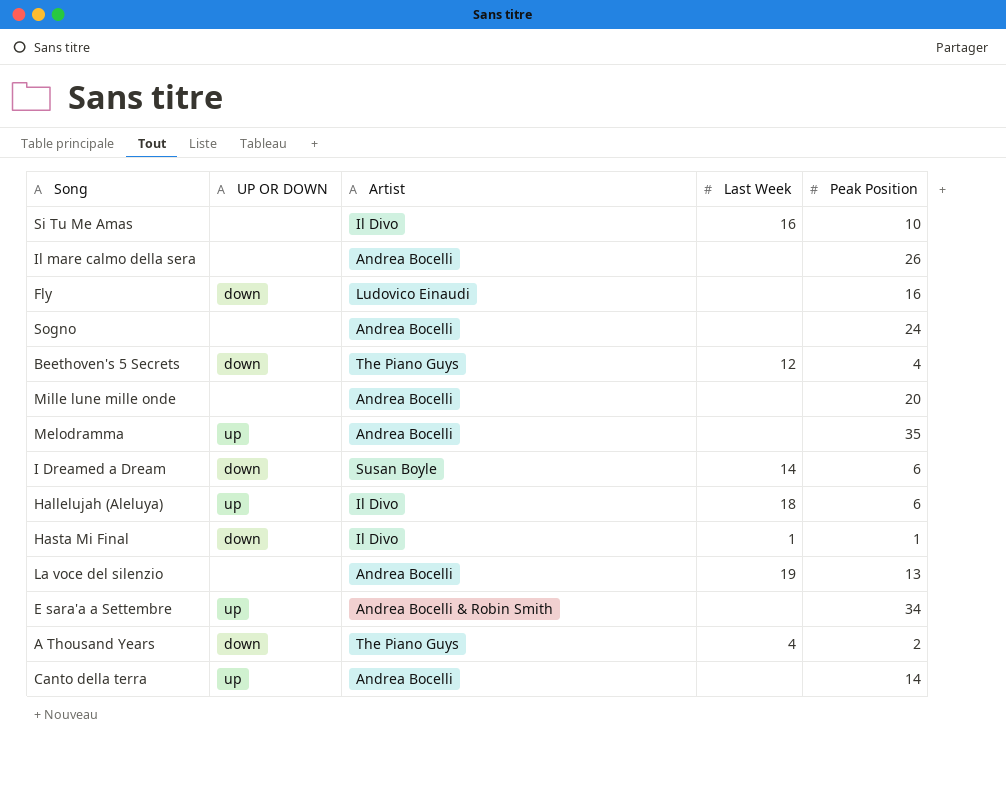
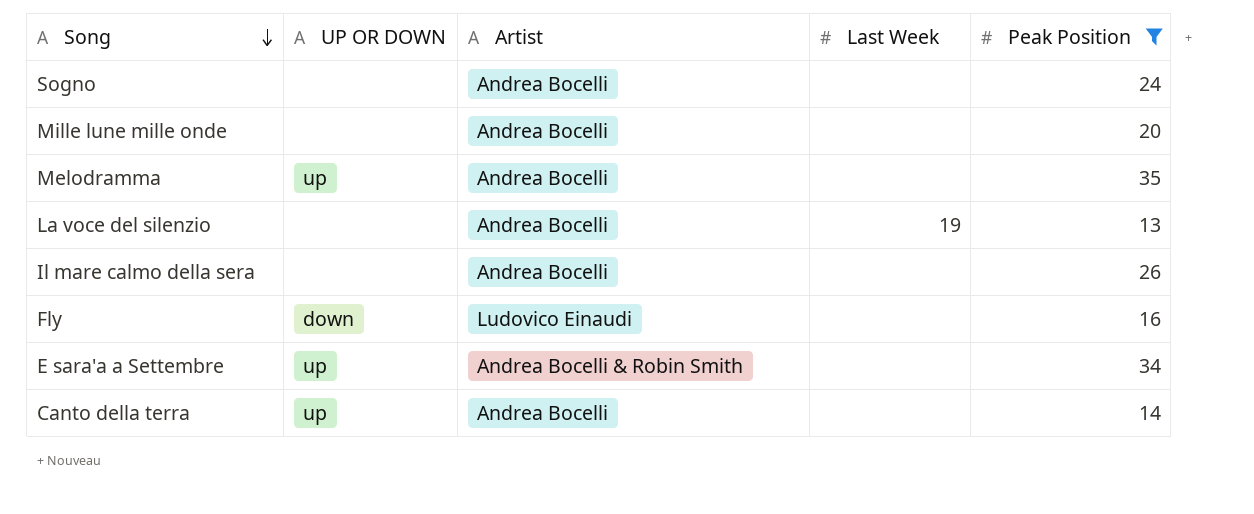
filter: none -> Peak Position >= 13
row order: none -> Song descending

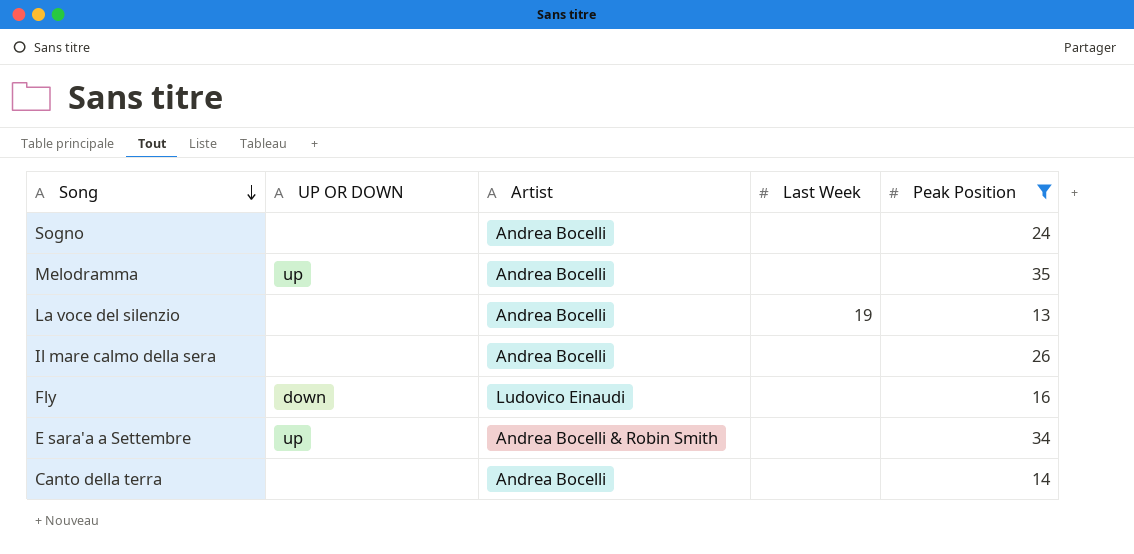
row Mille lune mille onde: none | Andrea Bocelli | none | 20 -> none
Canto della terra | UP OR DOWN: up -> none

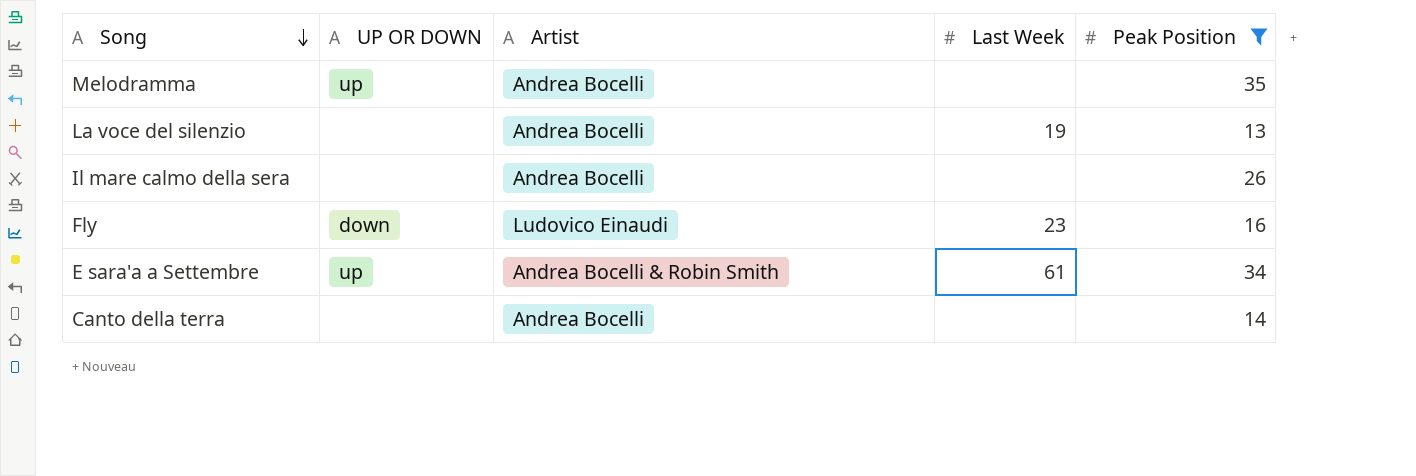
row Sogno: none | Andrea Bocelli | none | 24 -> none
Fly | Last Week: none -> 23
E sara'a a Settembre | Last Week: none -> 61

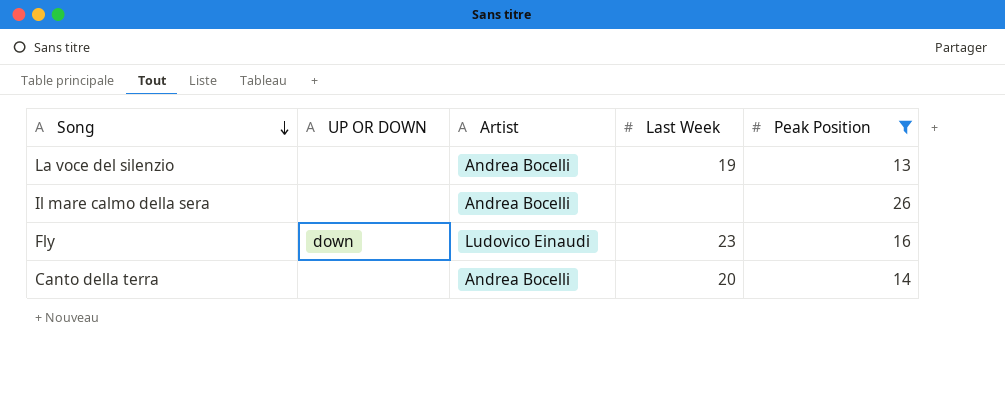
row Melodramma: up | Andrea Bocelli | none | 35 -> none
row E sara'a a Settembre: up | Andrea Bocelli & Robin Smith | 61 | 34 -> none
Canto della terra | Last Week: none -> 20

